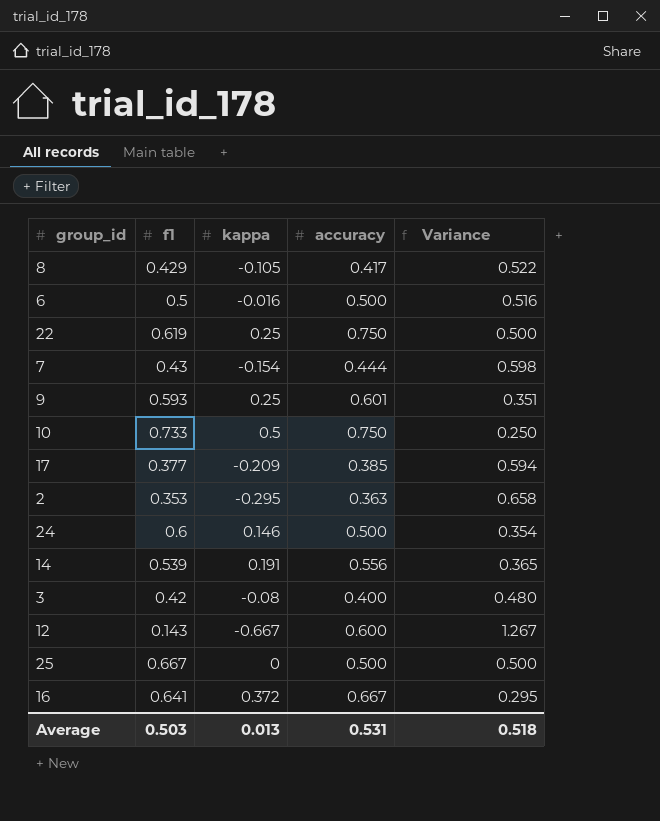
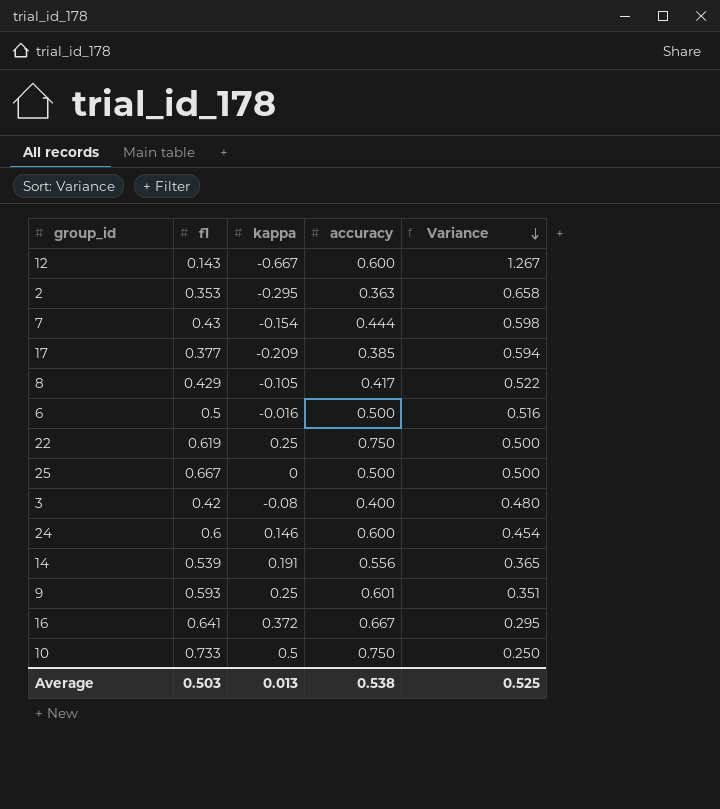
row order: none -> Variance descending
24 | accuracy: 0.500 -> 0.600
24 | Variance: 0.354 -> 0.454
Average | accuracy: 0.531 -> 0.538
Average | Variance: 0.518 -> 0.525

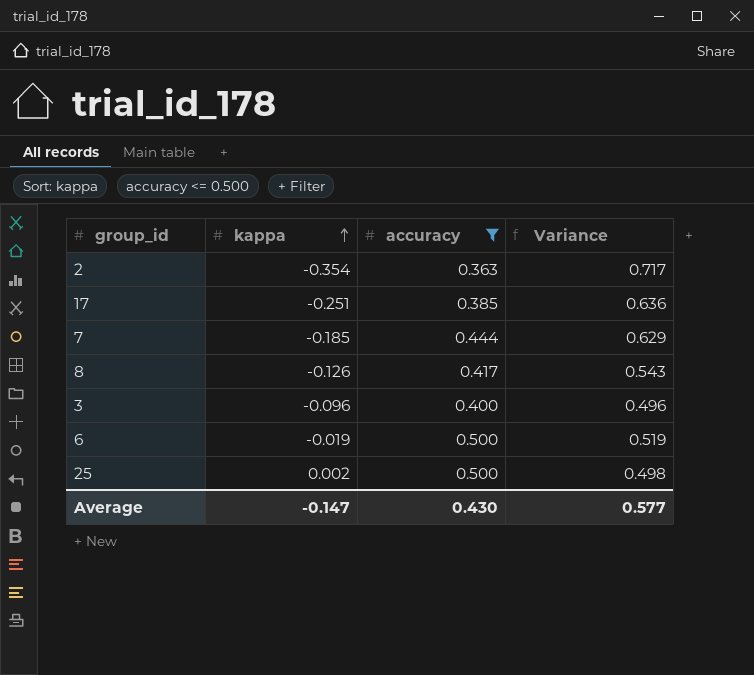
filter: none -> accuracy <= 0.500
row order: Variance descending -> kappa ascending
column f1 | position: 2 -> none
2 | kappa: -0.295 -> -0.354
2 | Variance: 0.658 -> 0.717
17 | kappa: -0.209 -> -0.251
17 | Variance: 0.594 -> 0.636
7 | kappa: -0.154 -> -0.185
7 | Variance: 0.598 -> 0.629
8 | kappa: -0.105 -> -0.126
8 | Variance: 0.522 -> 0.543
3 | kappa: -0.08 -> -0.096
3 | Variance: 0.480 -> 0.496
6 | kappa: -0.016 -> -0.019
6 | Variance: 0.516 -> 0.519
25 | kappa: 0 -> 0.002
25 | Variance: 0.500 -> 0.498
Average | kappa: 0.013 -> -0.147
Average | accuracy: 0.538 -> 0.430
Average | Variance: 0.525 -> 0.577

